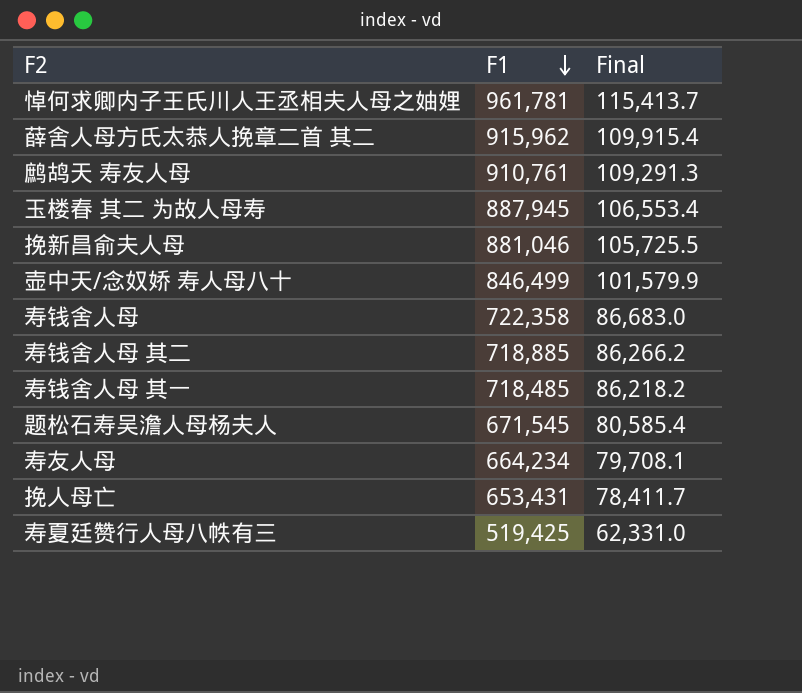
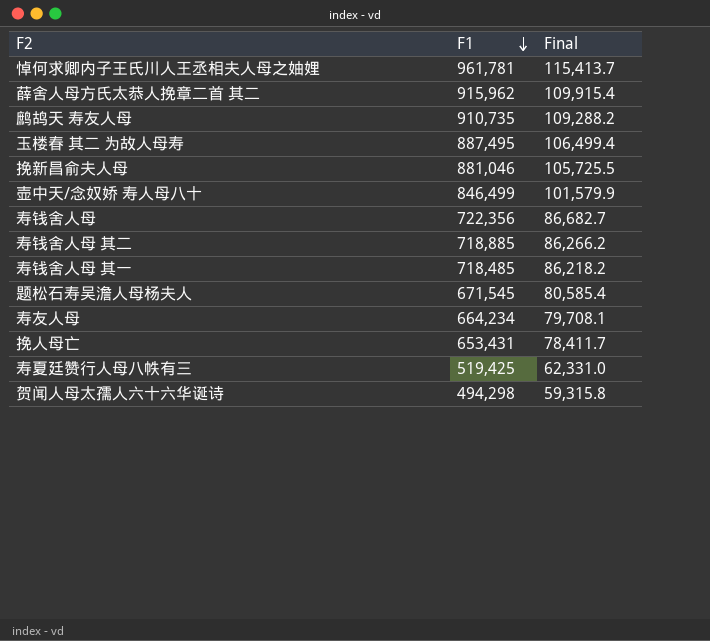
鹧鸪天 寿友人母 | F1: 910,761 -> 910,735
鹧鸪天 寿友人母 | Final: 109,291.3 -> 109,288.2
玉楼春 其二 为故人母寿 | F1: 887,945 -> 887,495
玉楼春 其二 为故人母寿 | Final: 106,553.4 -> 106,499.4
寿钱舍人母 | F1: 722,358 -> 722,356
寿钱舍人母 | Final: 86,683.0 -> 86,682.7
row 贺闻人母太孺人六十六华诞诗: none -> 494,298 | 59,315.8

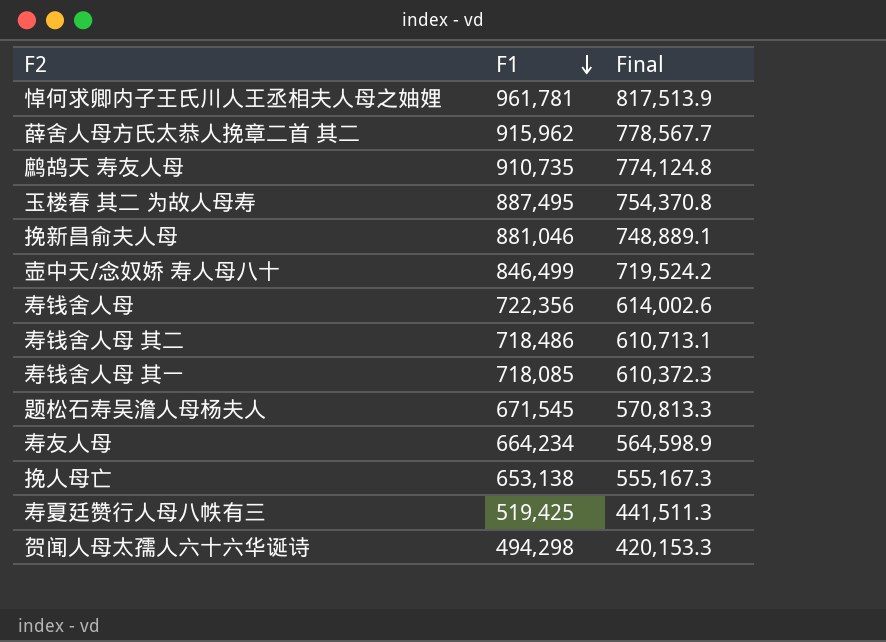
column Final | formula: [F1] * 0.12 -> [F1] * 0.85
寿钱舍人母 其二 | F1: 718,885 -> 718,486
寿钱舍人母 其一 | F1: 718,485 -> 718,085
挽人母亡 | F1: 653,431 -> 653,138

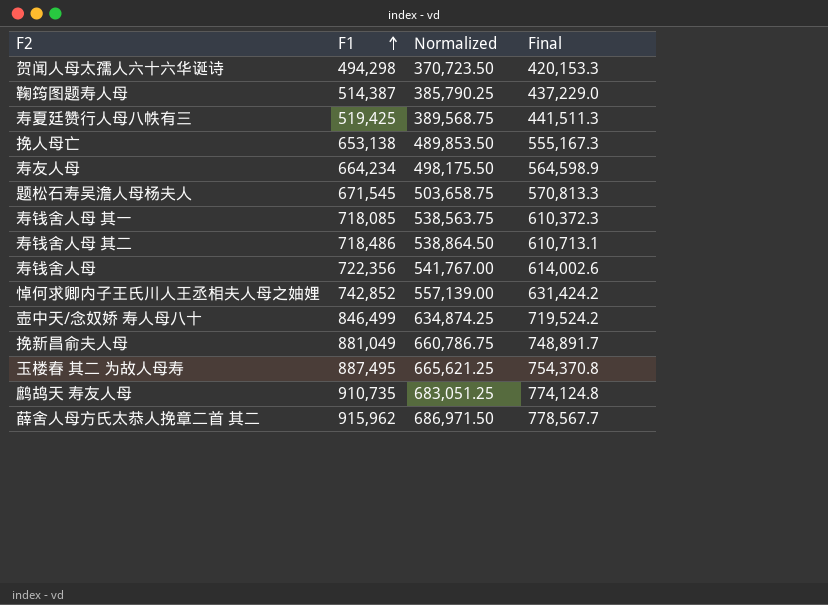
row order: F1 descending -> F1 ascending
column Normalized | formula: none -> [F1] * 0.75
row 鞠筠图题寿人母: none -> 514,387 | 385,790.25 | 437,229.0
悼何求卿内子王氏川人王丞相夫人母之妯娌 | F1: 961,781 -> 742,852
悼何求卿内子王氏川人王丞相夫人母之妯娌 | Final: 817,513.9 -> 631,424.2
挽新昌俞夫人母 | F1: 881,046 -> 881,049
挽新昌俞夫人母 | Final: 748,889.1 -> 748,891.7

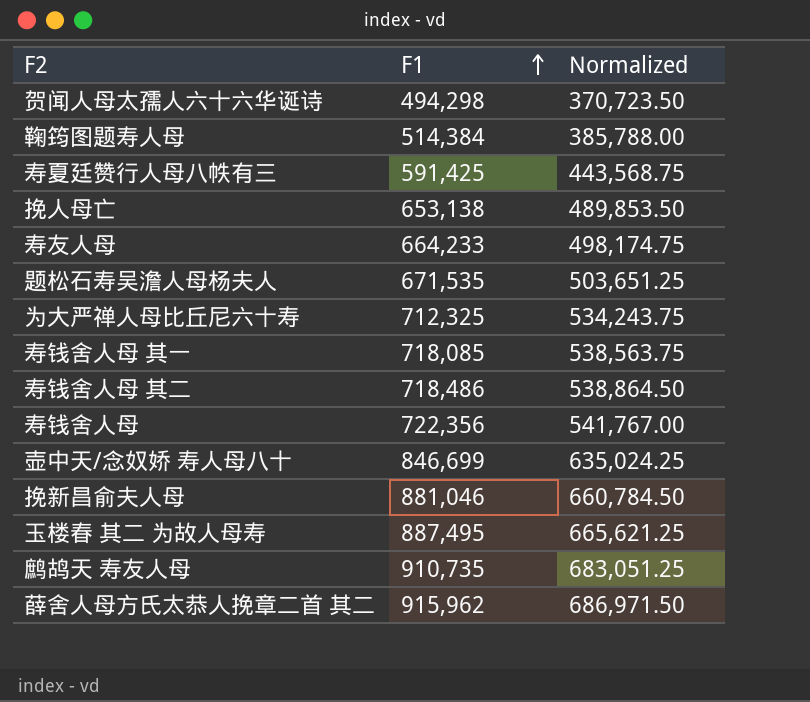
column Final | formula: [F1] * 0.85 -> none
row 悼何求卿内子王氏川人王丞相夫人母之妯娌: 742,852 | 557,139.00 | 631,424.2 -> none
鞠筠图题寿人母 | F1: 514,387 -> 514,384
鞠筠图题寿人母 | Normalized: 385,790.25 -> 385,788.00
寿夏廷赞行人母八帙有三 | F1: 519,425 -> 591,425
寿夏廷赞行人母八帙有三 | Normalized: 389,568.75 -> 443,568.75
寿友人母 | F1: 664,234 -> 664,233
寿友人母 | Normalized: 498,175.50 -> 498,174.75
题松石寿吴澹人母杨夫人 | F1: 671,545 -> 671,535
题松石寿吴澹人母杨夫人 | Normalized: 503,658.75 -> 503,651.25
row 为大严禅人母比丘尼六十寿: none -> 712,325 | 534,243.75
壶中天/念奴娇 寿人母八十 | F1: 846,499 -> 846,699
壶中天/念奴娇 寿人母八十 | Normalized: 634,874.25 -> 635,024.25
挽新昌俞夫人母 | F1: 881,049 -> 881,046
挽新昌俞夫人母 | Normalized: 660,786.75 -> 660,784.50

